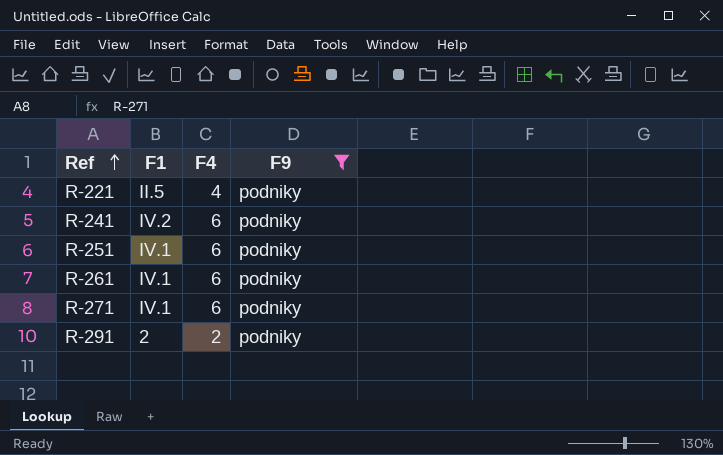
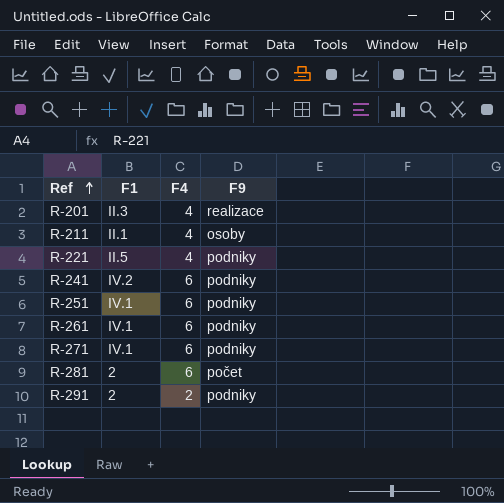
filter: F9 = podniky -> none

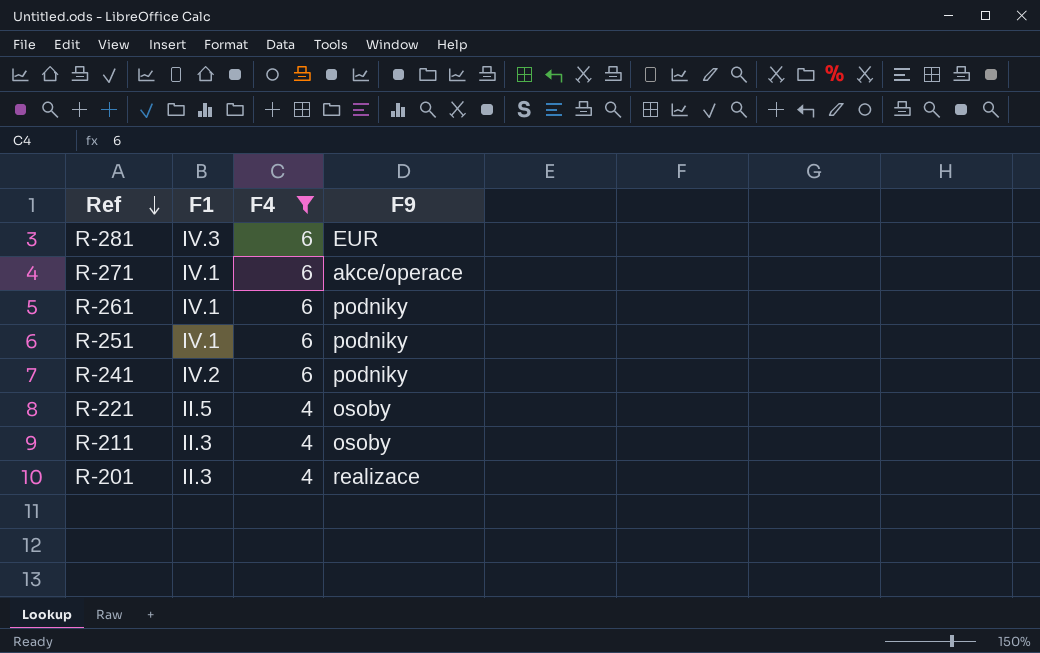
filter: none -> F4 != 2
row order: Ref ascending -> Ref descending
R-281 | F1: 2 -> IV.3
R-281 | F9: počet -> EUR
R-271 | F9: podniky -> akce/operace
R-221 | F9: podniky -> osoby
R-211 | F1: II.1 -> II.3

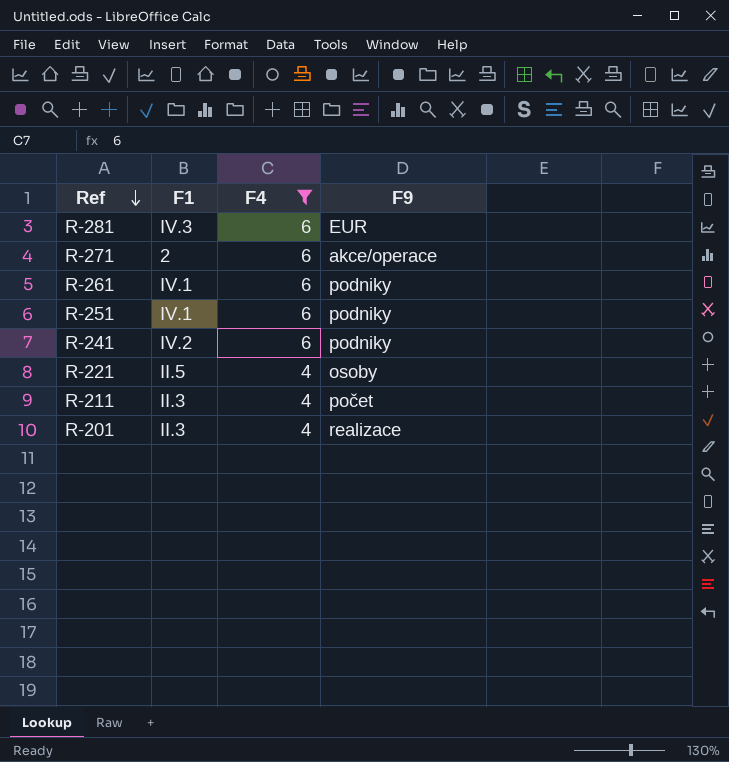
R-271 | F1: IV.1 -> 2
R-211 | F9: osoby -> počet

